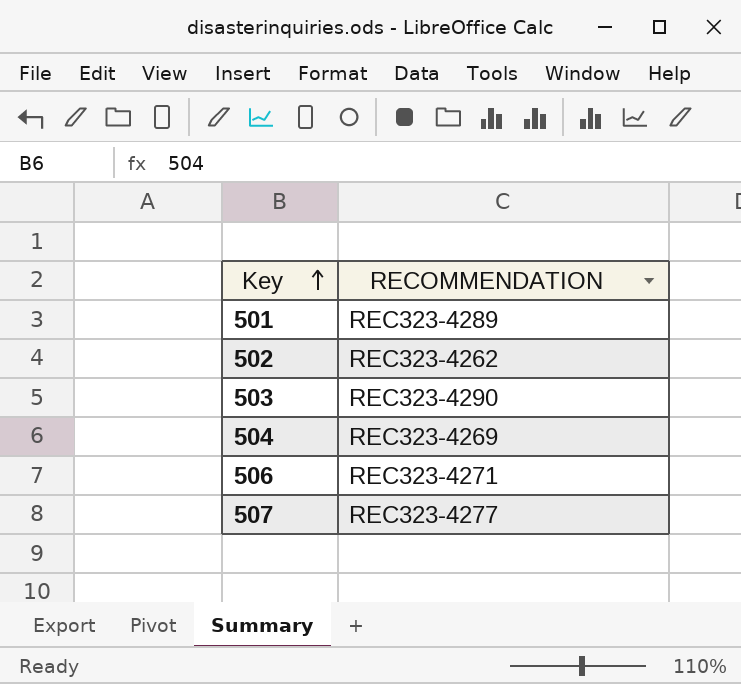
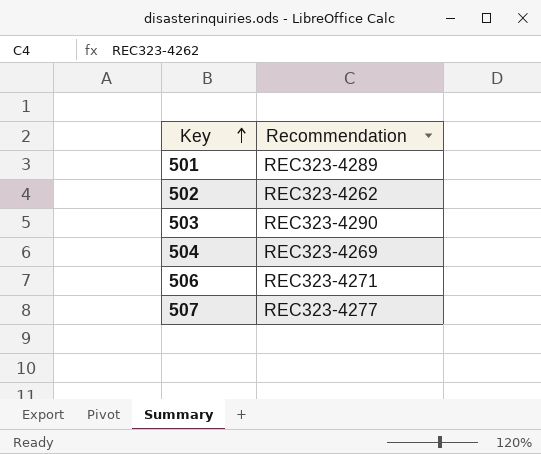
column name: RECOMMENDATION -> Recommendation

